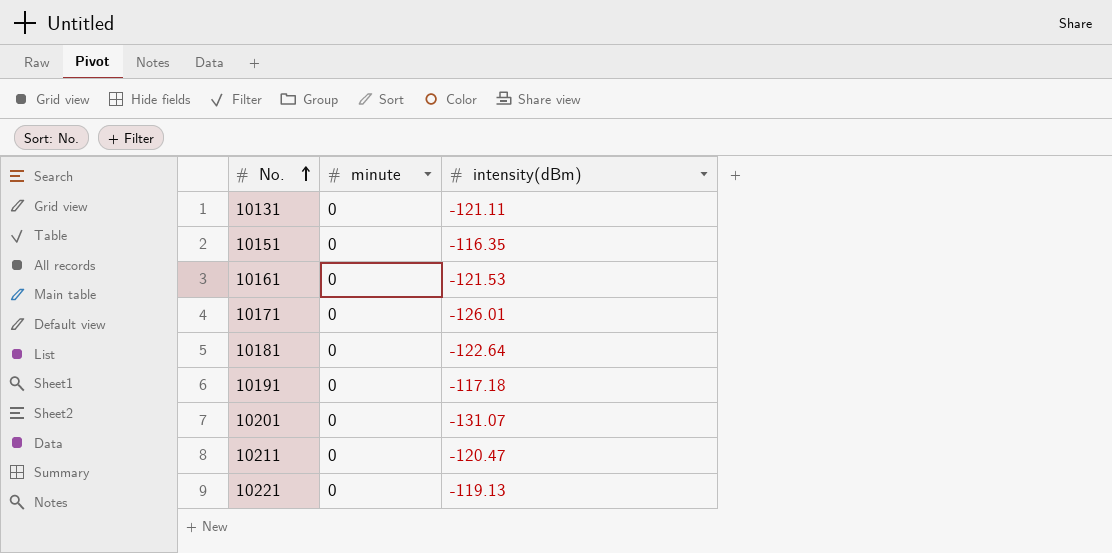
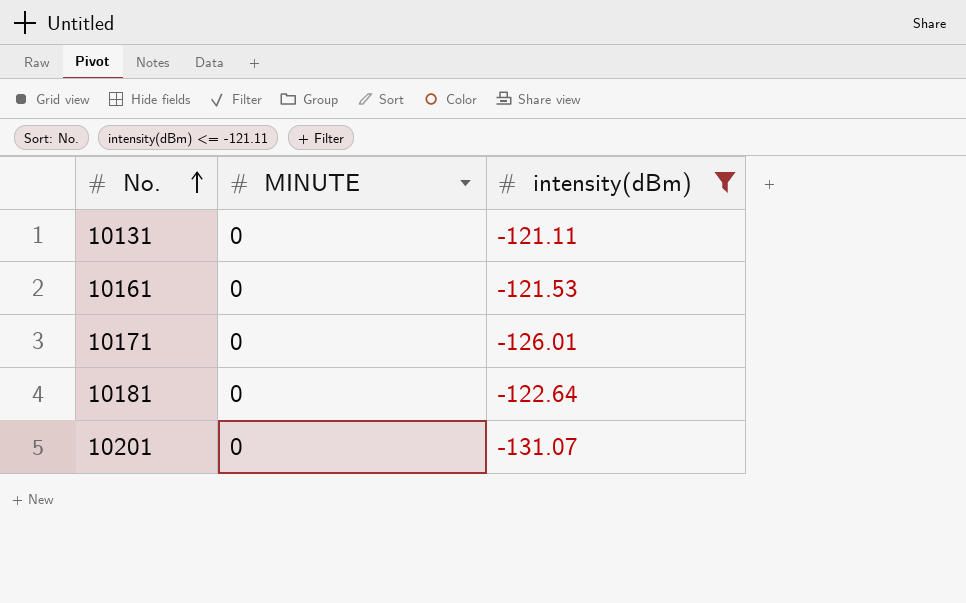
filter: none -> intensity(dBm) <= -121.11
column name: minute -> MINUTE

